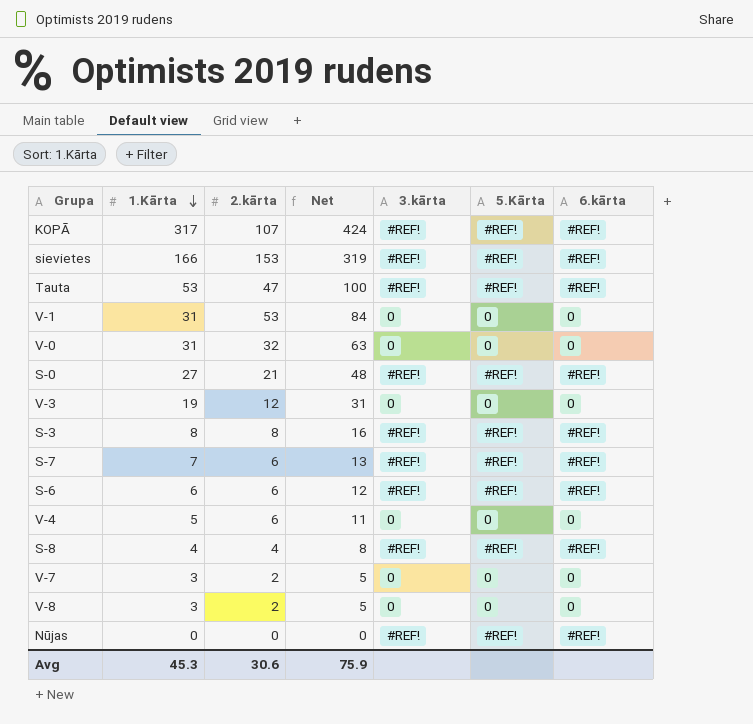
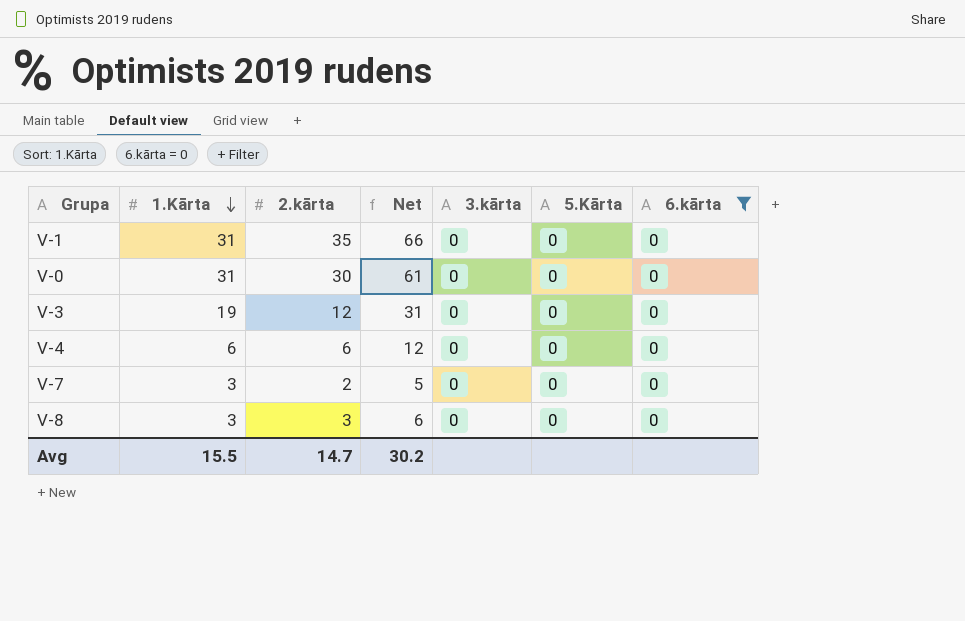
filter: none -> 6.kārta = 0
V-1 | 2.kārta: 53 -> 35
V-1 | Net: 84 -> 66
V-0 | 2.kārta: 32 -> 30
V-0 | Net: 63 -> 61
V-4 | 1.Kārta: 5 -> 6
V-4 | Net: 11 -> 12
V-8 | 2.kārta: 2 -> 3
V-8 | Net: 5 -> 6
Avg | 1.Kārta: 45.3 -> 15.5
Avg | 2.kārta: 30.6 -> 14.7
Avg | Net: 75.9 -> 30.2

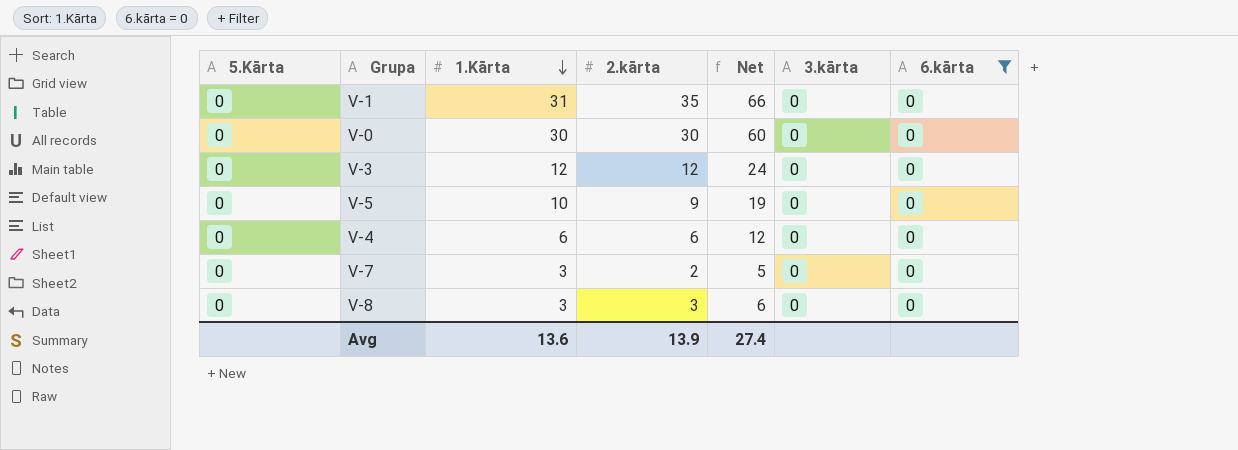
column 5.Kārta | position: 6 -> 1
V-0 | 1.Kārta: 31 -> 30
V-0 | Net: 61 -> 60
V-3 | 1.Kārta: 19 -> 12
V-3 | Net: 31 -> 24
row V-5: none -> 0 | 10 | 9 | 19 | 0 | 0
Avg | 1.Kārta: 15.5 -> 13.6
Avg | 2.kārta: 14.7 -> 13.9
Avg | Net: 30.2 -> 27.4

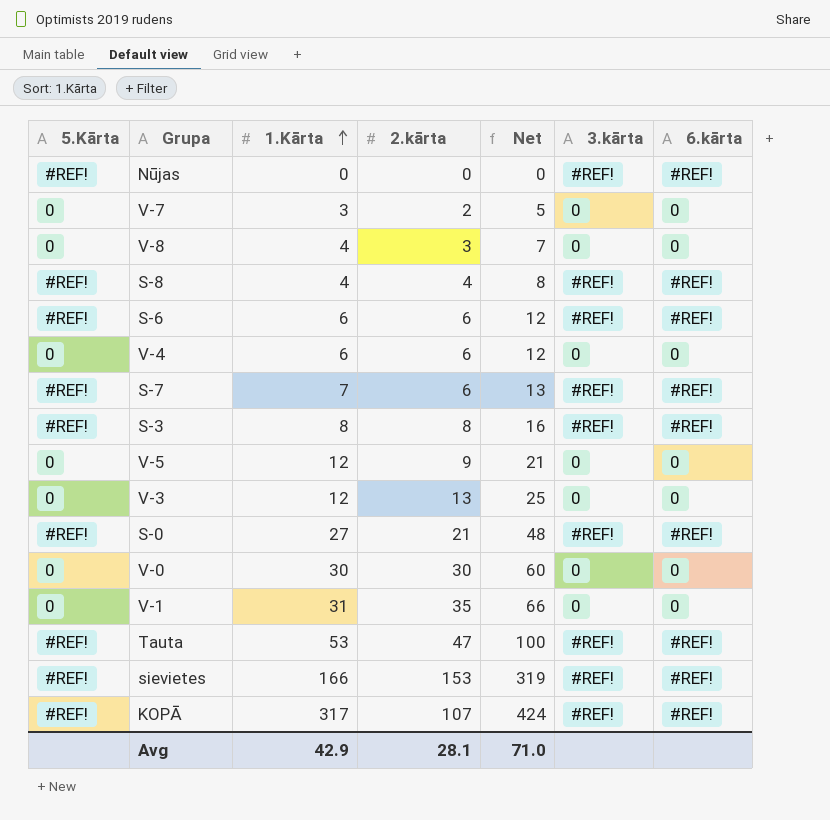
filter: 6.kārta = 0 -> none
row order: 1.Kārta descending -> 1.Kārta ascending
V-8 | 1.Kārta: 3 -> 4
V-8 | Net: 6 -> 7
V-5 | 1.Kārta: 10 -> 12
V-5 | Net: 19 -> 21
V-3 | 2.kārta: 12 -> 13
V-3 | Net: 24 -> 25
Avg | 1.Kārta: 13.6 -> 42.9
Avg | 2.kārta: 13.9 -> 28.1
Avg | Net: 27.4 -> 71.0

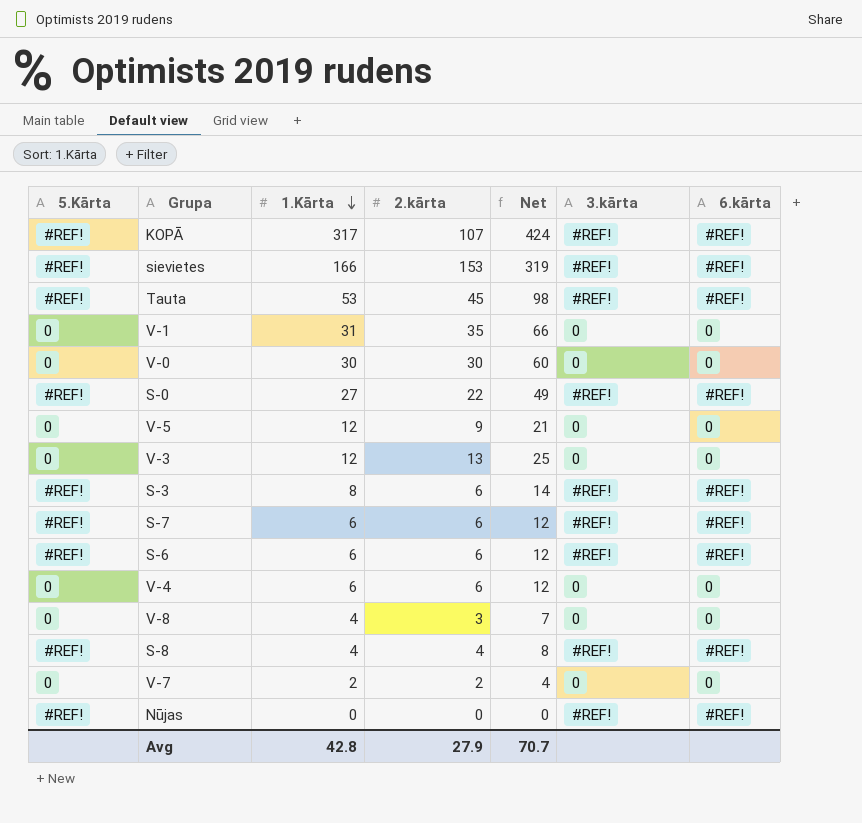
row order: 1.Kārta ascending -> 1.Kārta descending
Tauta | 2.kārta: 47 -> 45
Tauta | Net: 100 -> 98
S-0 | 2.kārta: 21 -> 22
S-0 | Net: 48 -> 49
S-3 | 2.kārta: 8 -> 6
S-3 | Net: 16 -> 14
S-7 | 1.Kārta: 7 -> 6
S-7 | Net: 13 -> 12
V-7 | 1.Kārta: 3 -> 2
V-7 | Net: 5 -> 4
Avg | 1.Kārta: 42.9 -> 42.8
Avg | 2.kārta: 28.1 -> 27.9
Avg | Net: 71.0 -> 70.7

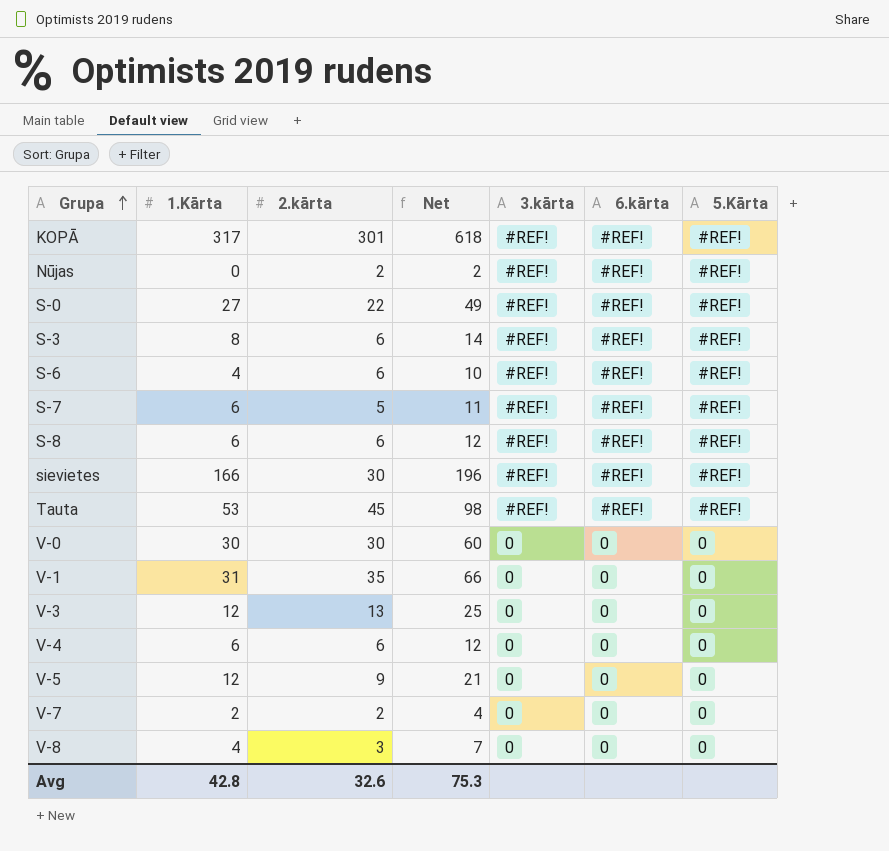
row order: 1.Kārta descending -> Grupa ascending
column 5.Kārta | position: 1 -> 7
KOPĀ | 2.kārta: 107 -> 301
KOPĀ | Net: 424 -> 618
Nūjas | 2.kārta: 0 -> 2
Nūjas | Net: 0 -> 2
S-6 | 1.Kārta: 6 -> 4
S-6 | Net: 12 -> 10
S-7 | 2.kārta: 6 -> 5
S-7 | Net: 12 -> 11
S-8 | 1.Kārta: 4 -> 6
S-8 | 2.kārta: 4 -> 6
S-8 | Net: 8 -> 12
sievietes | 2.kārta: 153 -> 30
sievietes | Net: 319 -> 196
Avg | 2.kārta: 27.9 -> 32.6
Avg | Net: 70.7 -> 75.3

